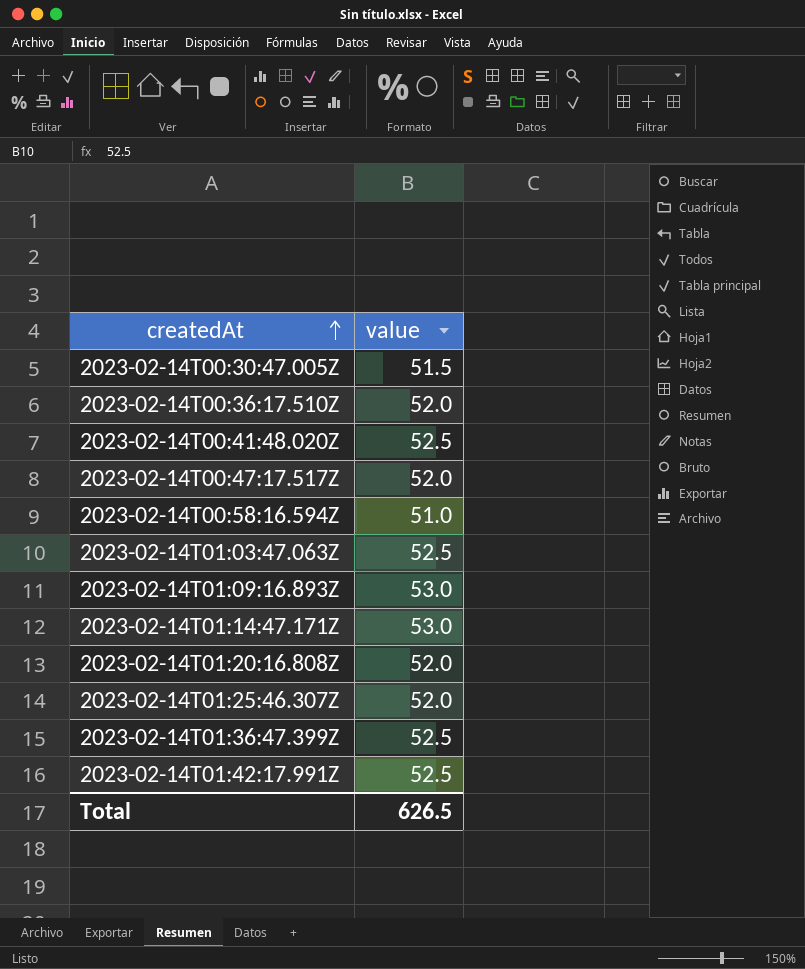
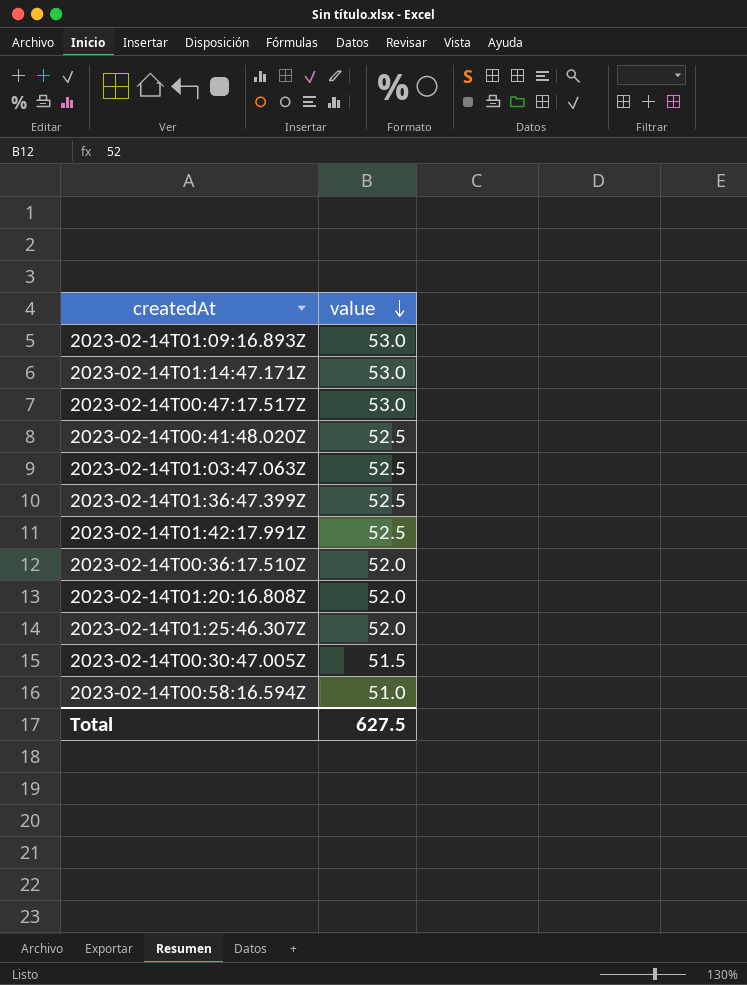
row order: createdAt ascending -> value descending
2023-02-14T00:47:17.517Z | value: 52.0 -> 53.0
Total | value: 626.5 -> 627.5

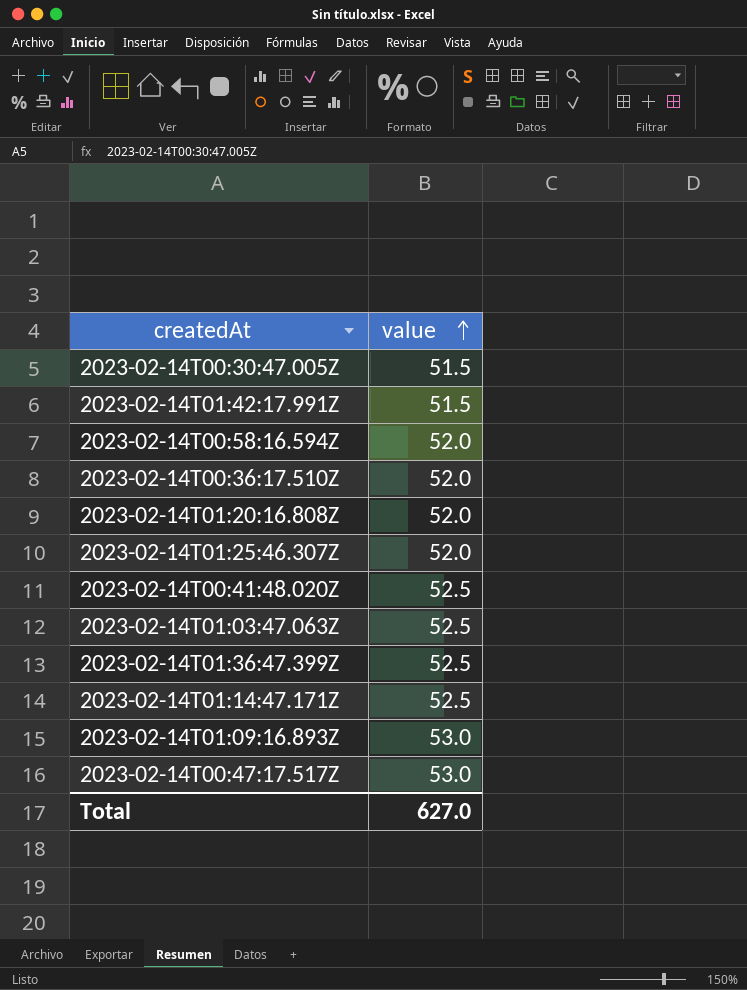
row order: value descending -> value ascending
2023-02-14T01:42:17.991Z | value: 52.5 -> 51.5
2023-02-14T00:58:16.594Z | value: 51.0 -> 52.0
2023-02-14T01:14:47.171Z | value: 53.0 -> 52.5
Total | value: 627.5 -> 627.0

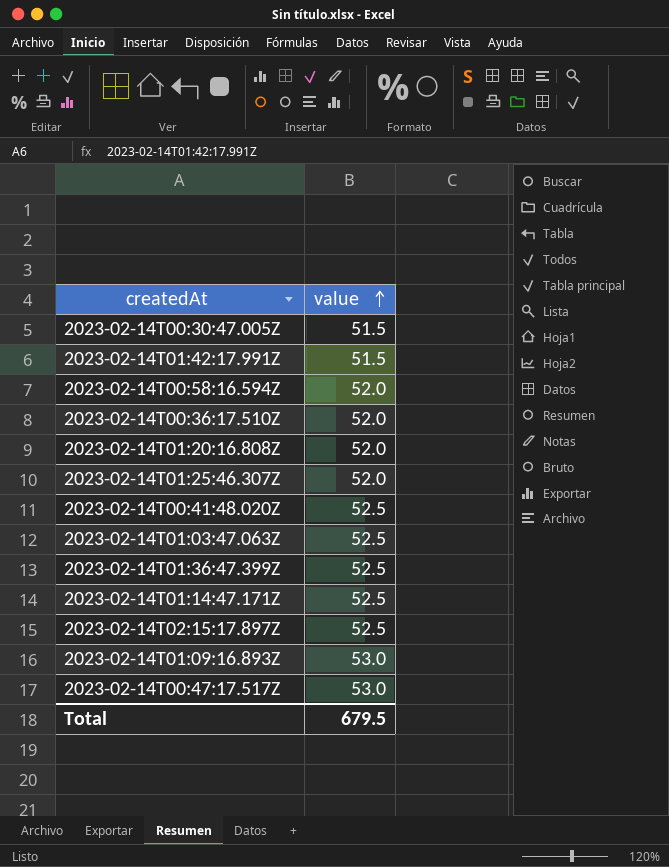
row 2023-02-14T02:15:17.897Z: none -> 52.5
Total | value: 627.0 -> 679.5

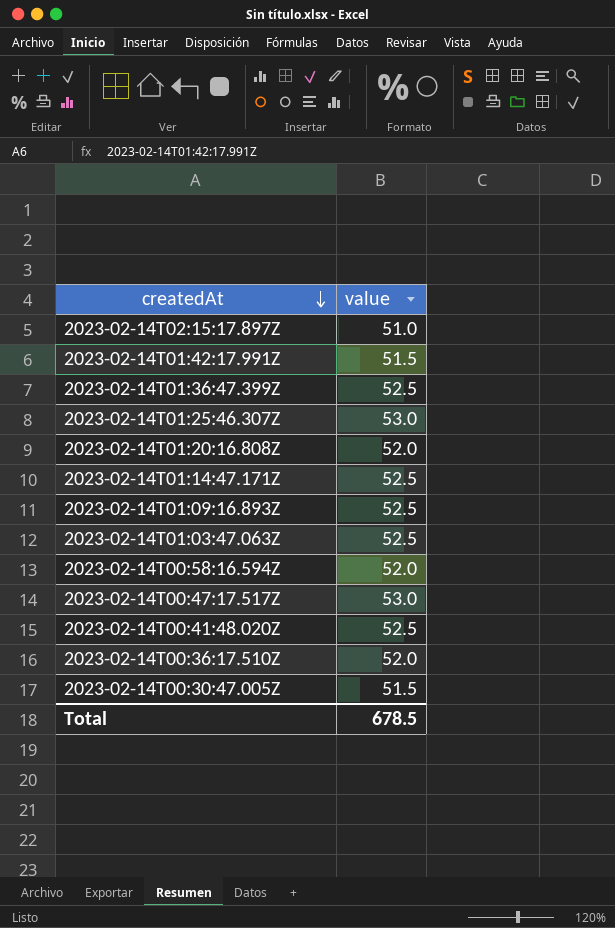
row order: value ascending -> createdAt descending
2023-02-14T02:15:17.897Z | value: 52.5 -> 51.0
2023-02-14T01:25:46.307Z | value: 52.0 -> 53.0
2023-02-14T01:09:16.893Z | value: 53.0 -> 52.5
Total | value: 679.5 -> 678.5

